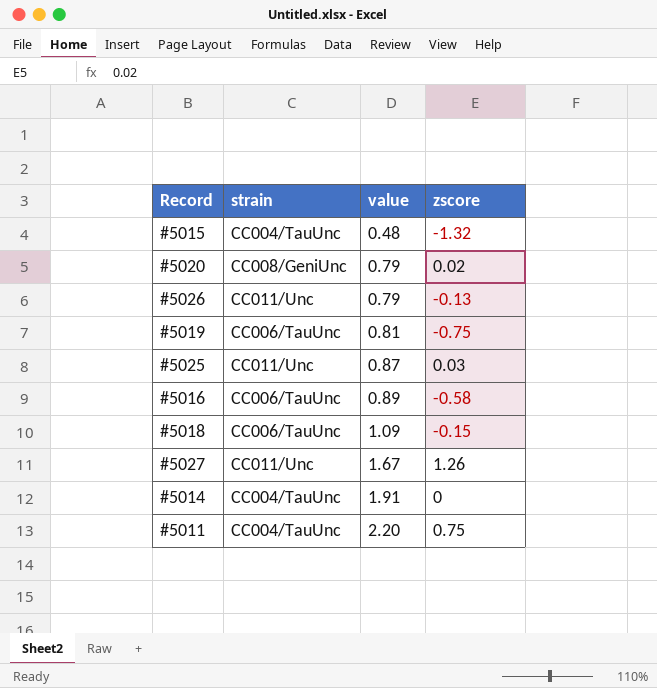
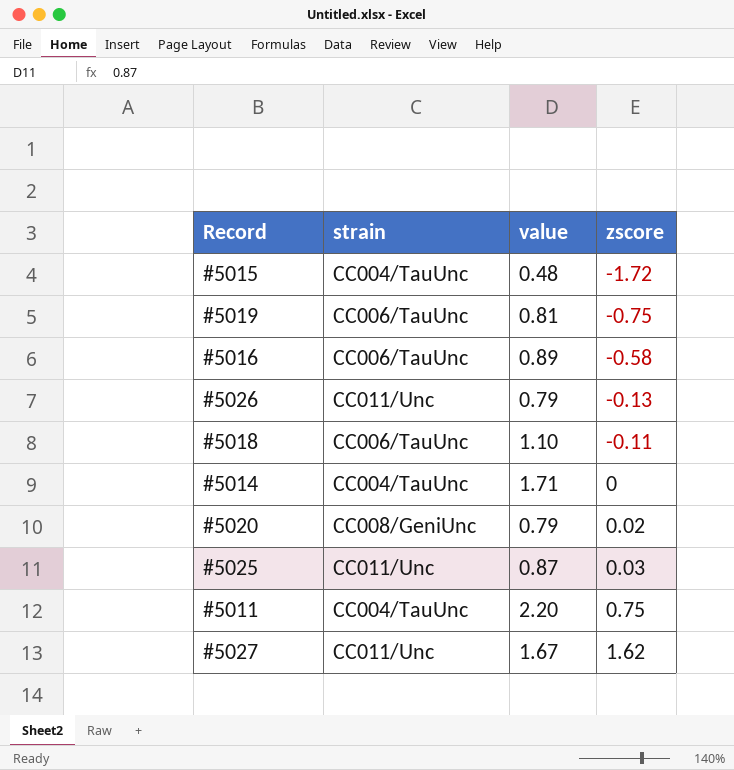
row order: value ascending -> zscore ascending
#5015 | zscore: -1.32 -> -1.72
#5018 | value: 1.09 -> 1.10
#5018 | zscore: -0.15 -> -0.11
#5014 | value: 1.91 -> 1.71
#5027 | zscore: 1.26 -> 1.62

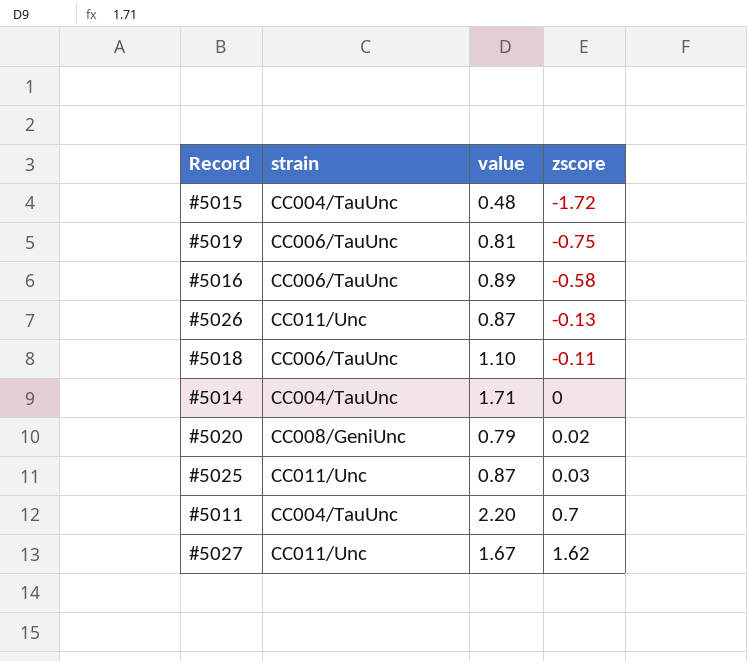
#5026 | value: 0.79 -> 0.87
#5011 | zscore: 0.75 -> 0.7

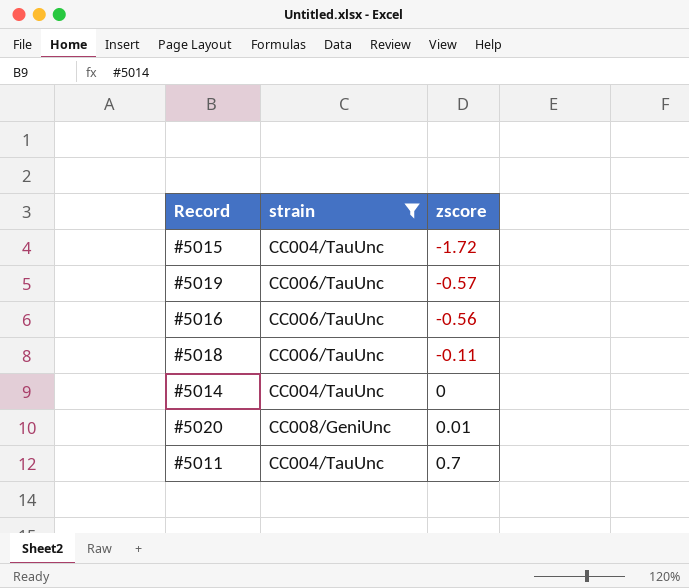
filter: none -> strain != CC011/Unc
column value | position: 3 -> none
#5019 | zscore: -0.75 -> -0.57
#5016 | zscore: -0.58 -> -0.56
#5020 | zscore: 0.02 -> 0.01

